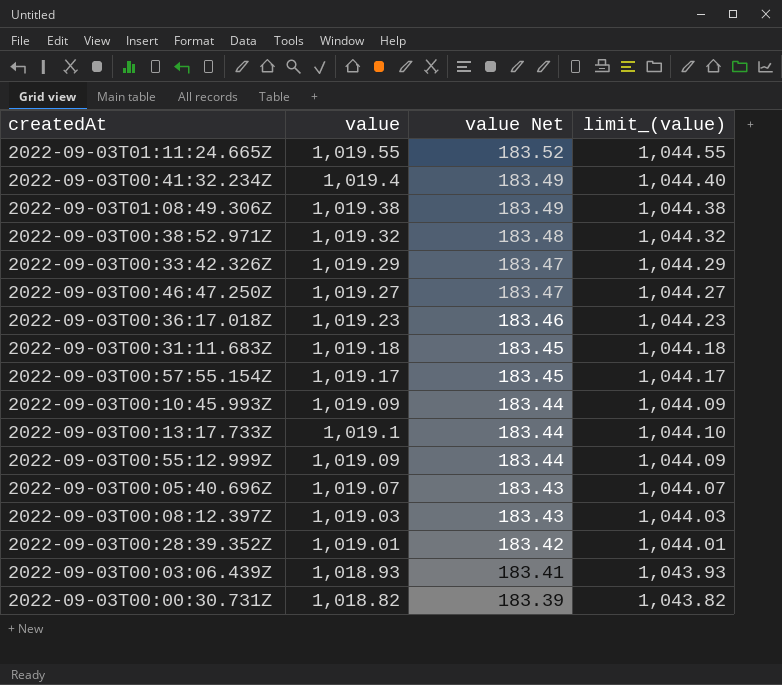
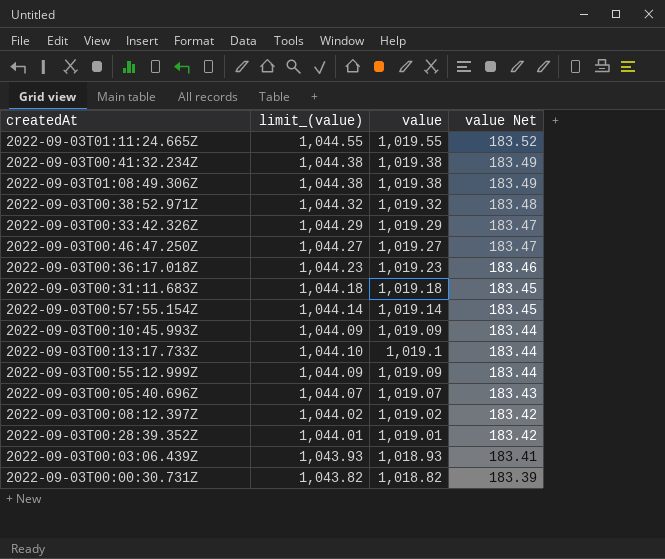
column limit_(value) | position: 4 -> 2
2022-09-03T00:41:32.234Z | limit_(value): 1,044.40 -> 1,044.38
2022-09-03T00:41:32.234Z | value: 1,019.4 -> 1,019.38
2022-09-03T00:57:55.154Z | limit_(value): 1,044.17 -> 1,044.14
2022-09-03T00:57:55.154Z | value: 1,019.17 -> 1,019.14
2022-09-03T00:08:12.397Z | limit_(value): 1,044.03 -> 1,044.02
2022-09-03T00:08:12.397Z | value: 1,019.03 -> 1,019.02
2022-09-03T00:08:12.397Z | value Net: 183.43 -> 183.42

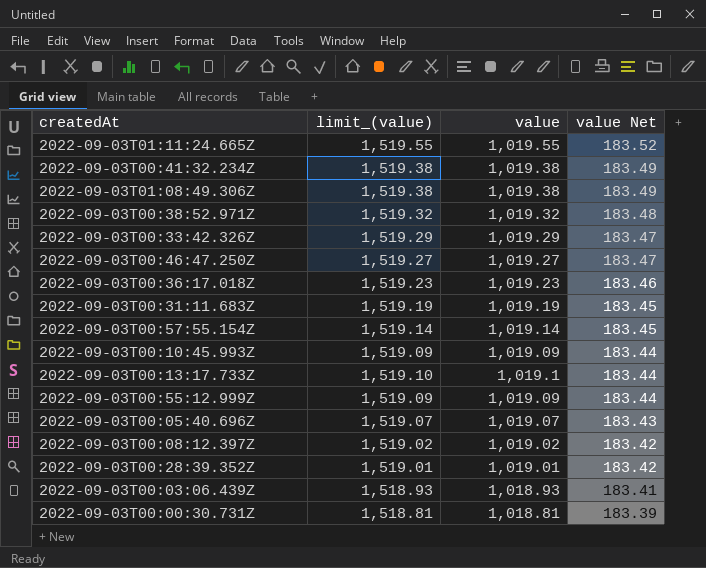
column limit_(value) | formula: [value] + 25 -> [value] + 500
2022-09-03T00:31:11.683Z | value: 1,019.18 -> 1,019.19
2022-09-03T00:00:30.731Z | value: 1,018.82 -> 1,018.81

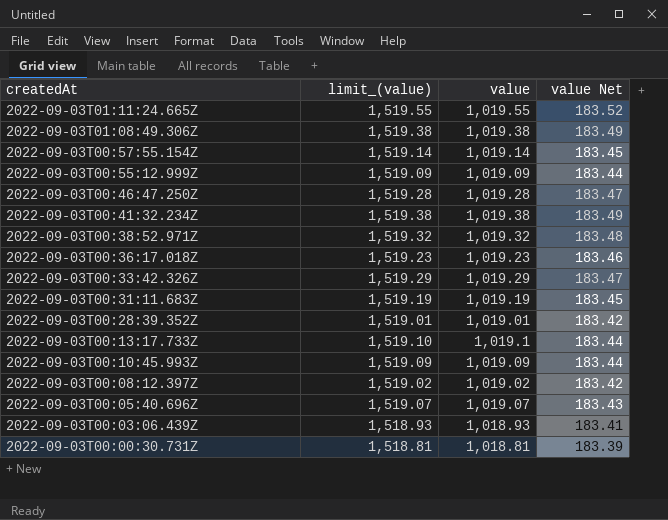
row order: value Net descending -> createdAt descending
2022-09-03T00:46:47.250Z | limit_(value): 1,519.27 -> 1,519.28
2022-09-03T00:46:47.250Z | value: 1,019.27 -> 1,019.28

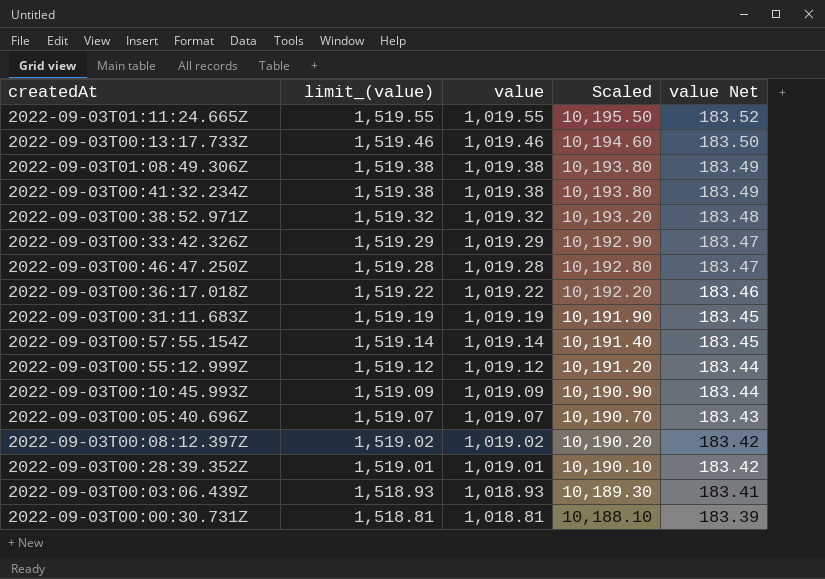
row order: createdAt descending -> limit_(value) descending
column Scaled | formula: none -> [value] * 10
2022-09-03T00:13:17.733Z | limit_(value): 1,519.10 -> 1,519.46
2022-09-03T00:13:17.733Z | value: 1,019.1 -> 1,019.46
2022-09-03T00:13:17.733Z | value Net: 183.44 -> 183.50
2022-09-03T00:36:17.018Z | limit_(value): 1,519.23 -> 1,519.22
2022-09-03T00:36:17.018Z | value: 1,019.23 -> 1,019.22
2022-09-03T00:55:12.999Z | limit_(value): 1,519.09 -> 1,519.12
2022-09-03T00:55:12.999Z | value: 1,019.09 -> 1,019.12

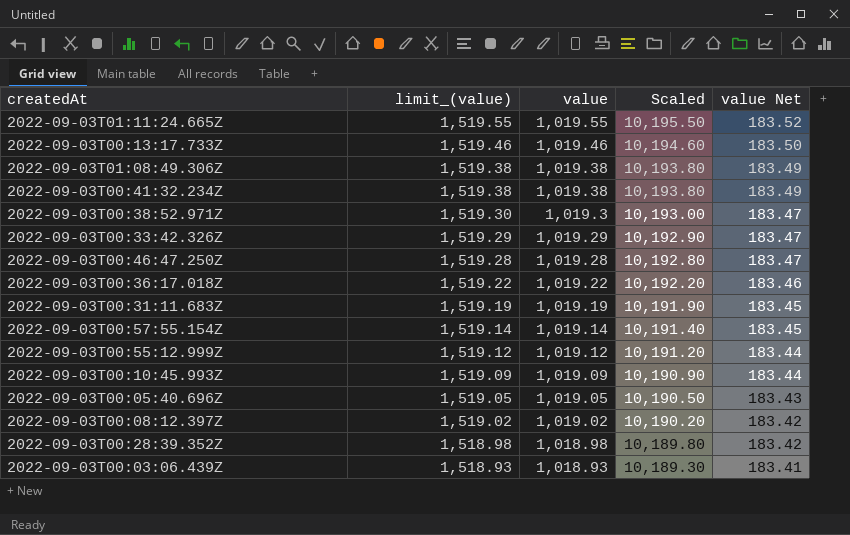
row 2022-09-03T00:00:30.731Z: 1,518.81 | 1,018.81 | 10,188.10 | 183.39 -> none
2022-09-03T00:38:52.971Z | limit_(value): 1,519.32 -> 1,519.30
2022-09-03T00:38:52.971Z | value: 1,019.32 -> 1,019.3
2022-09-03T00:38:52.971Z | Scaled: 10,193.20 -> 10,193.00
2022-09-03T00:38:52.971Z | value Net: 183.48 -> 183.47
2022-09-03T00:05:40.696Z | limit_(value): 1,519.07 -> 1,519.05
2022-09-03T00:05:40.696Z | value: 1,019.07 -> 1,019.05
2022-09-03T00:05:40.696Z | Scaled: 10,190.70 -> 10,190.50
2022-09-03T00:28:39.352Z | limit_(value): 1,519.01 -> 1,518.98
2022-09-03T00:28:39.352Z | value: 1,019.01 -> 1,018.98
2022-09-03T00:28:39.352Z | Scaled: 10,190.10 -> 10,189.80

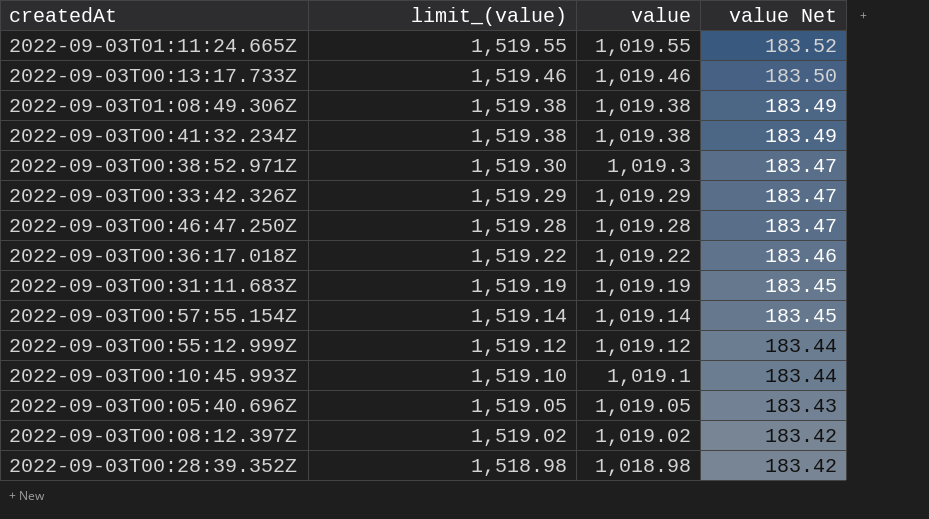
column Scaled | formula: [value] * 10 -> none
row 2022-09-03T00:03:06.439Z: 1,518.93 | 1,018.93 | 10,189.30 | 183.41 -> none
2022-09-03T00:10:45.993Z | limit_(value): 1,519.09 -> 1,519.10
2022-09-03T00:10:45.993Z | value: 1,019.09 -> 1,019.1

